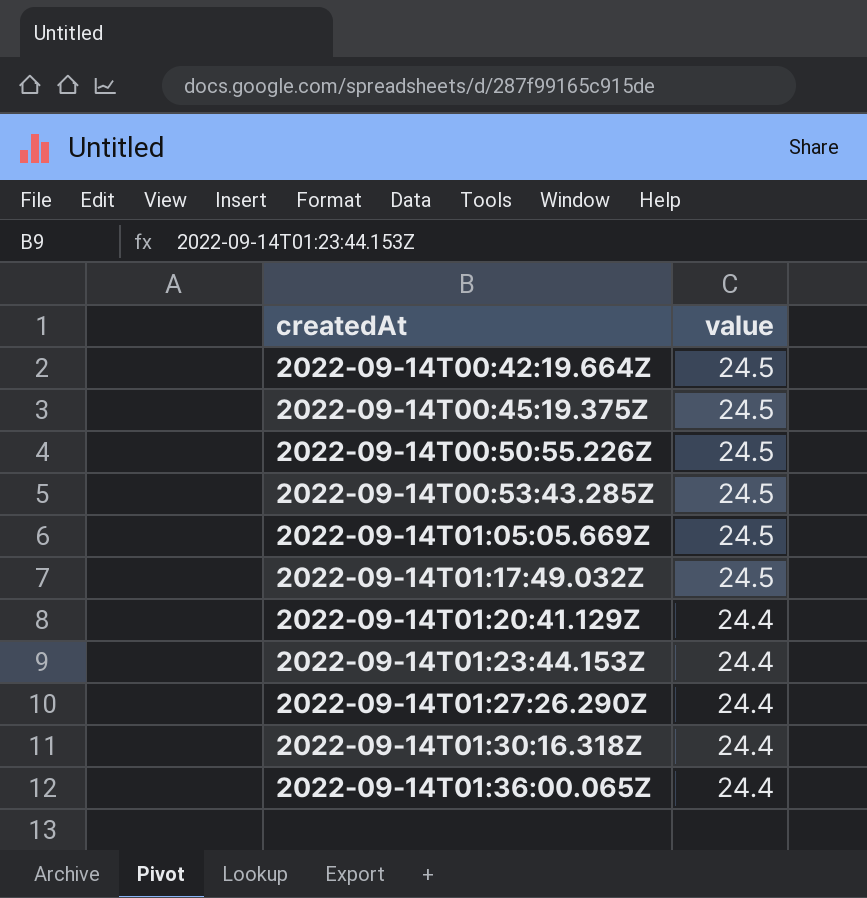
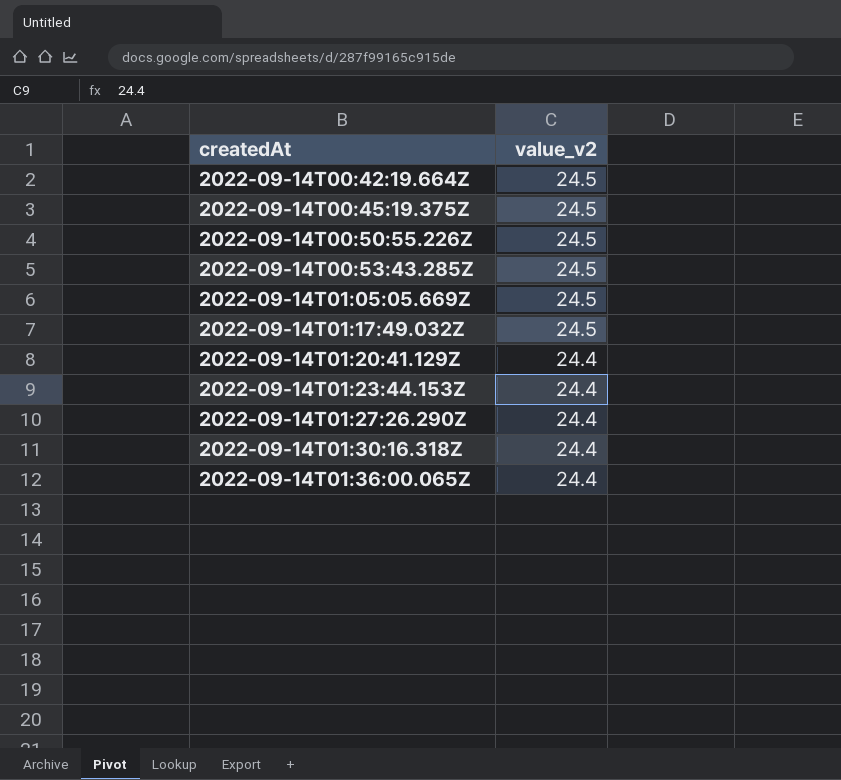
column name: value -> value_v2

